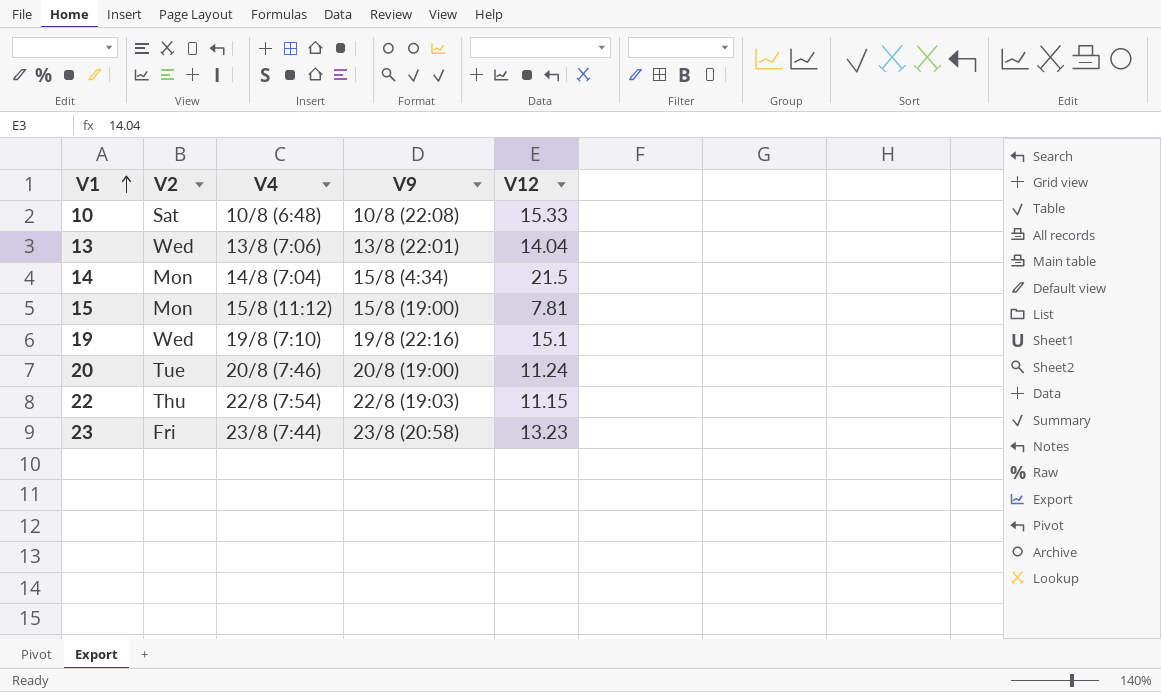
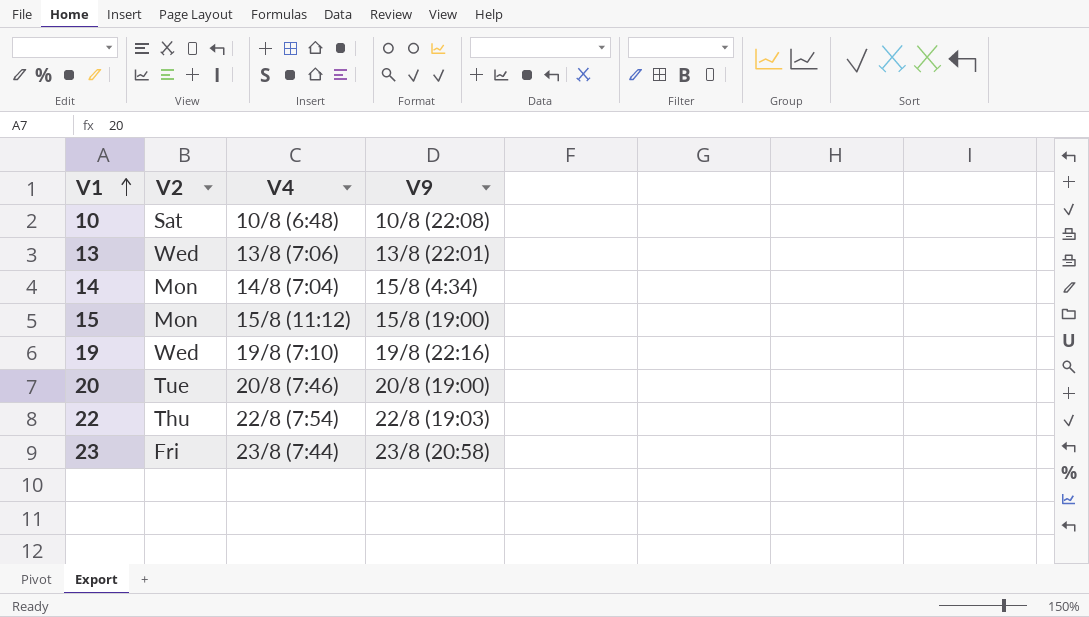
column V12 | position: 5 -> none

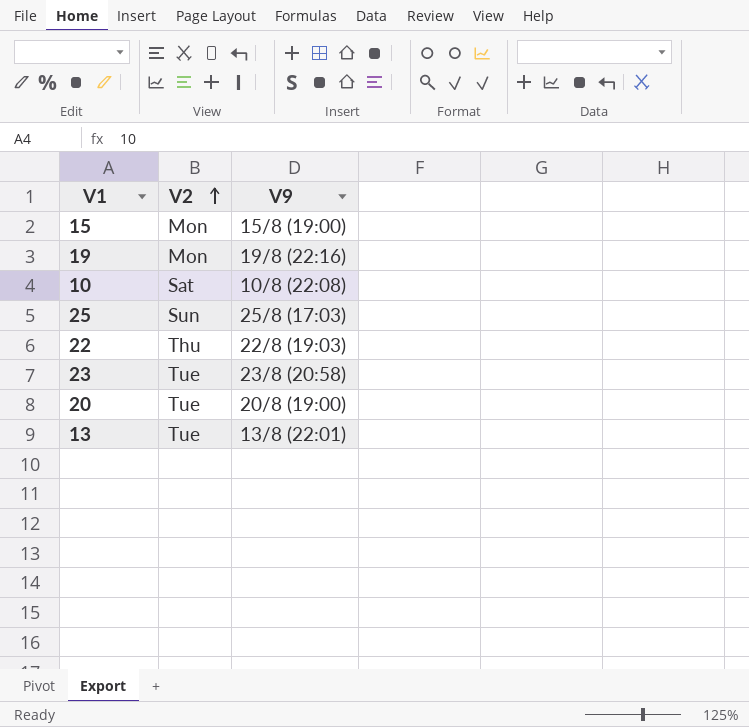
row order: V1 ascending -> V2 ascending
column V4 | position: 3 -> none
row 14: Mon | 14/8 (7:04) | 15/8 (4:34) -> none
19 | V2: Wed -> Mon
row 25: none -> Sun | 25/8 (17:03)
23 | V2: Fri -> Tue
13 | V2: Wed -> Tue

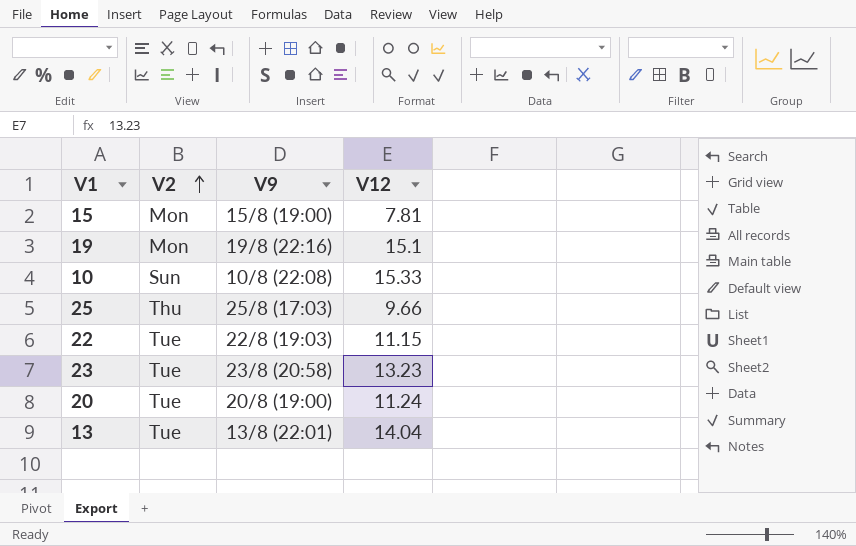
column V12 | position: none -> 4
10 | V2: Sat -> Sun
25 | V2: Sun -> Thu
22 | V2: Thu -> Tue

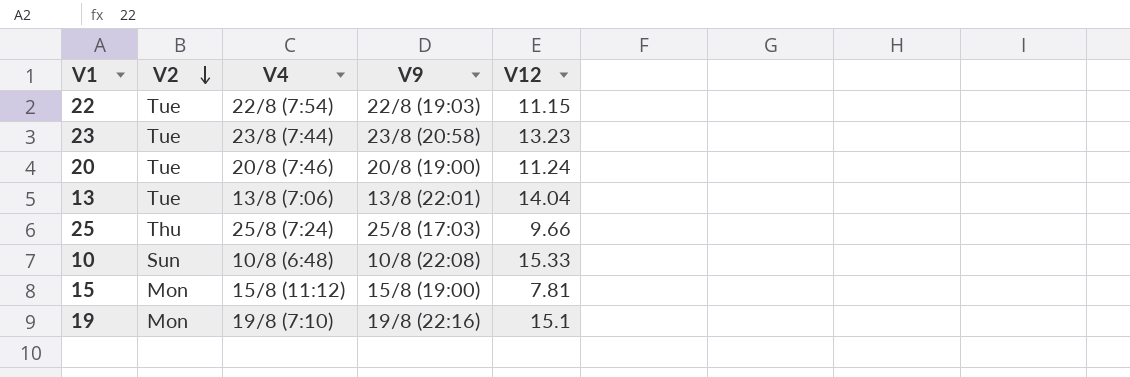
row order: V2 ascending -> V2 descending
column V4 | position: none -> 3

